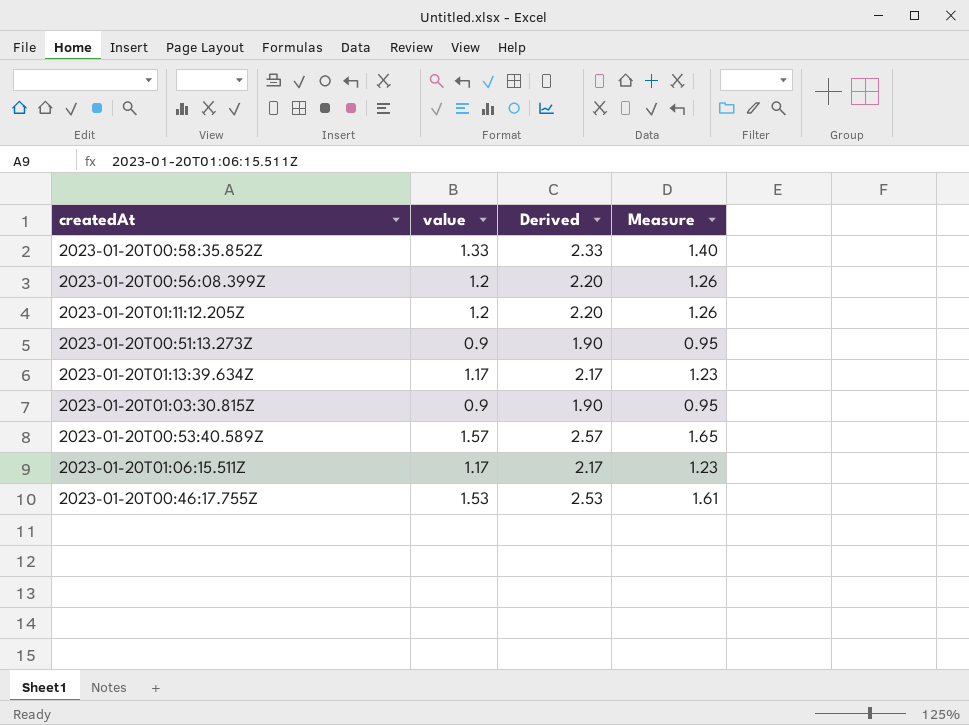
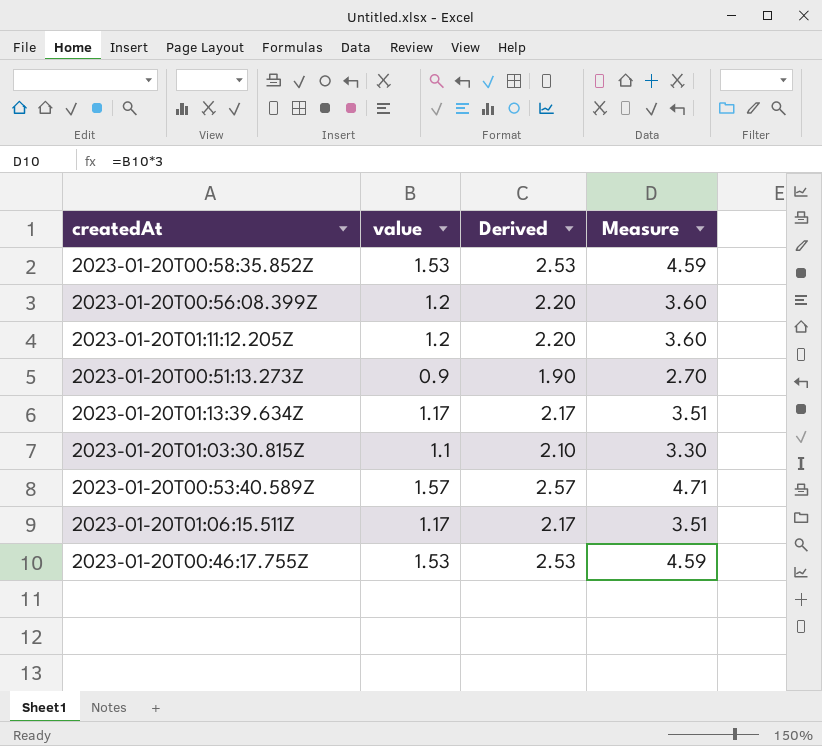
column Measure | formula: [value] * 1.05 -> [value] * 3
2023-01-20T00:58:35.852Z | value: 1.33 -> 1.53
2023-01-20T00:58:35.852Z | Derived: 2.33 -> 2.53
2023-01-20T01:03:30.815Z | value: 0.9 -> 1.1
2023-01-20T01:03:30.815Z | Derived: 1.90 -> 2.10

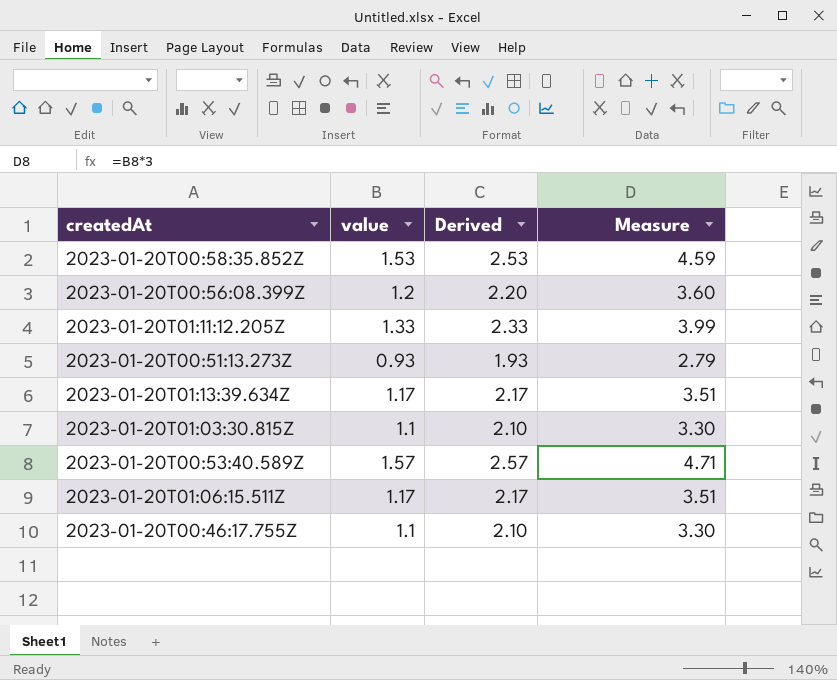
2023-01-20T01:11:12.205Z | value: 1.2 -> 1.33
2023-01-20T01:11:12.205Z | Derived: 2.20 -> 2.33
2023-01-20T01:11:12.205Z | Measure: 3.60 -> 3.99
2023-01-20T00:51:13.273Z | value: 0.9 -> 0.93
2023-01-20T00:51:13.273Z | Derived: 1.90 -> 1.93
2023-01-20T00:51:13.273Z | Measure: 2.70 -> 2.79
2023-01-20T00:46:17.755Z | value: 1.53 -> 1.1
2023-01-20T00:46:17.755Z | Derived: 2.53 -> 2.10
2023-01-20T00:46:17.755Z | Measure: 4.59 -> 3.30

